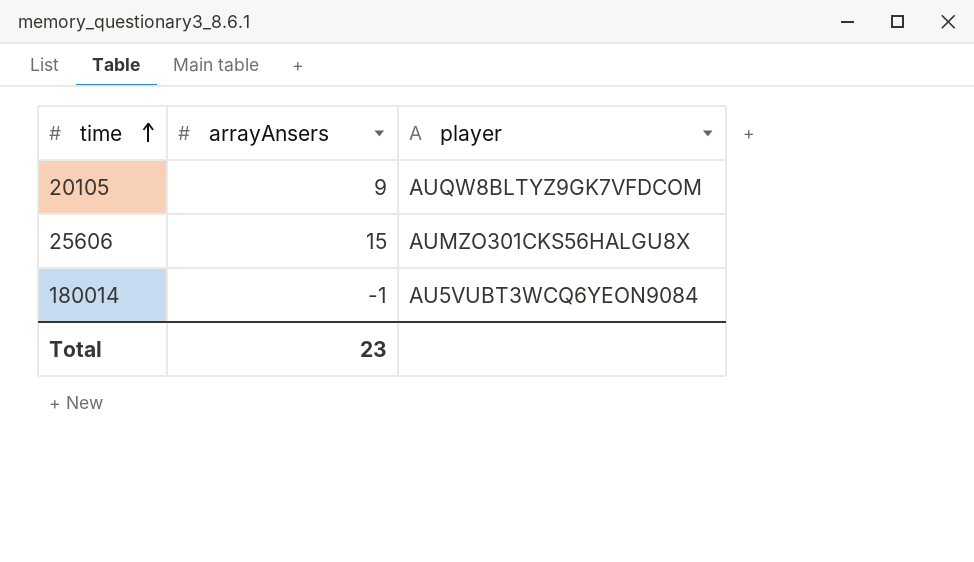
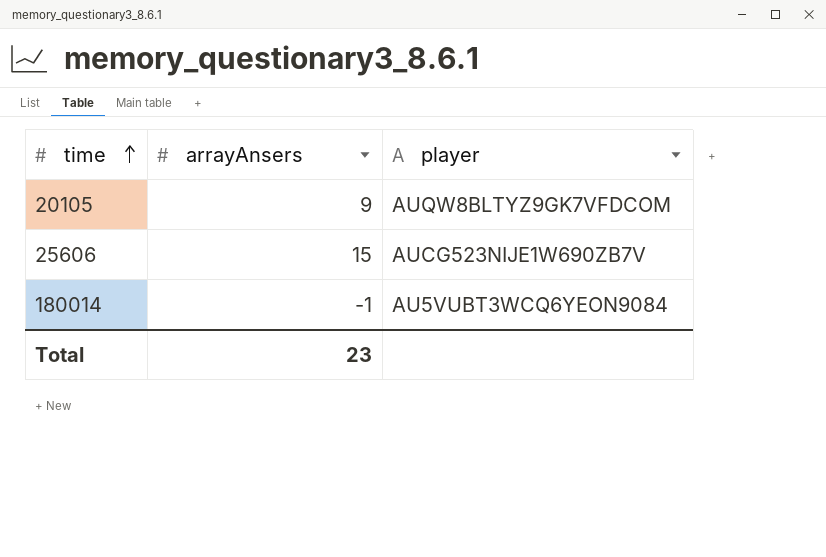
25606 | player: AUMZO301CKS56HALGU8X -> AUCG523NIJE1W690ZB7V

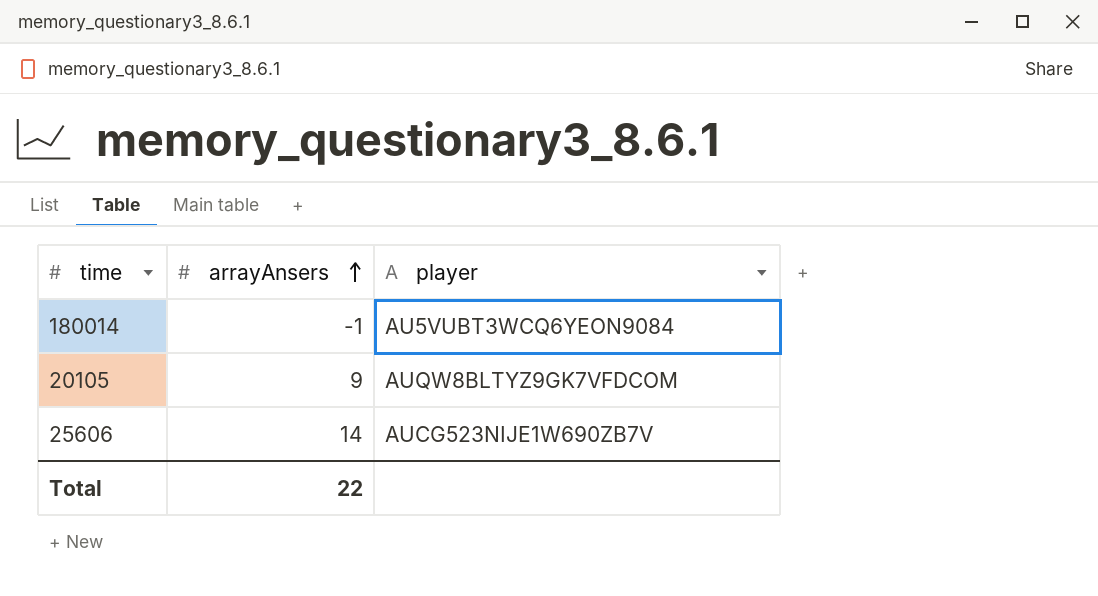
row order: time ascending -> arrayAnsers ascending
25606 | arrayAnsers: 15 -> 14
Total | arrayAnsers: 23 -> 22

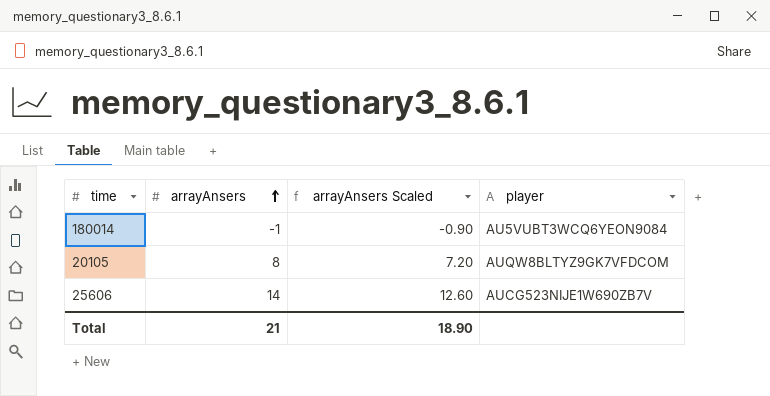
column arrayAnsers Scaled | formula: none -> [arrayAnsers] * 0.9
20105 | arrayAnsers: 9 -> 8
Total | arrayAnsers: 22 -> 21

